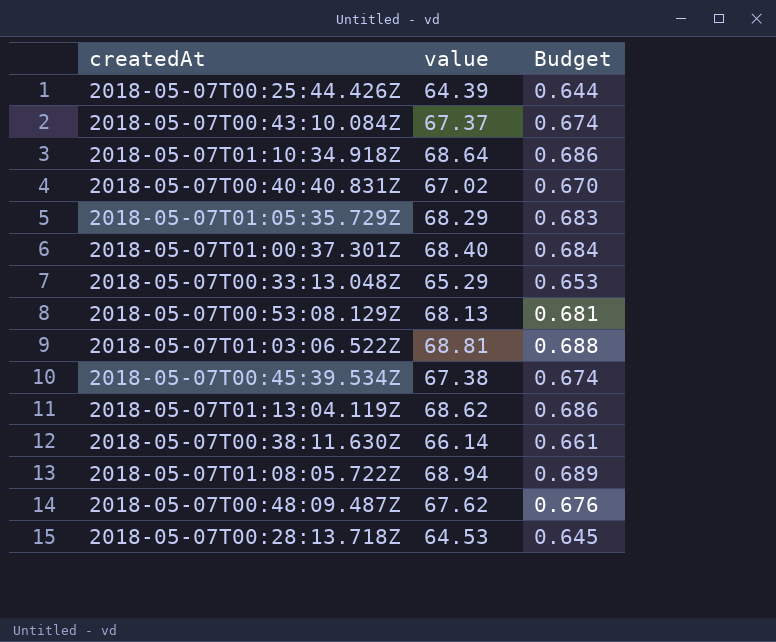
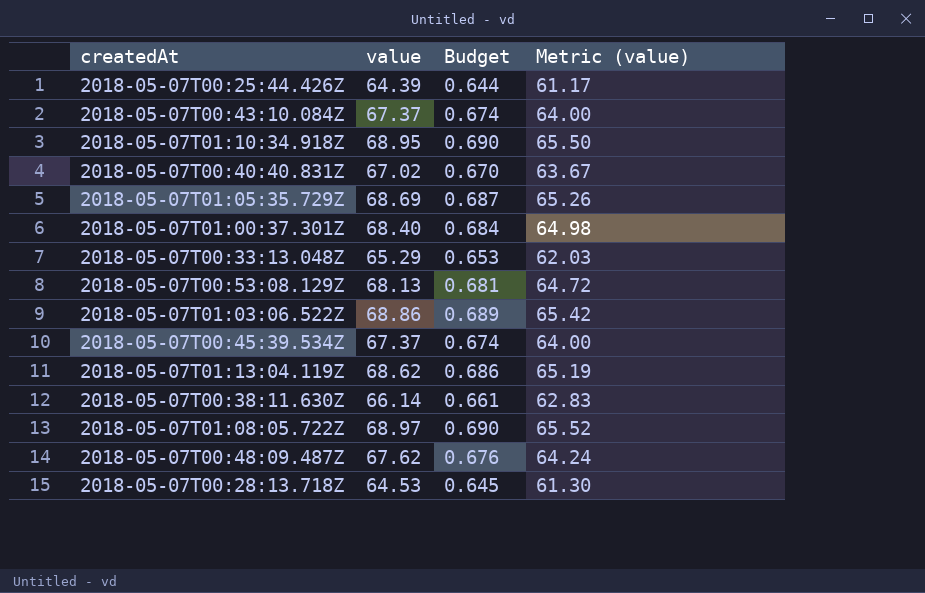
column Metric (value) | formula: none -> [value] * 0.95
2018-05-07T01:10:34.918Z | value: 68.64 -> 68.95
2018-05-07T01:10:34.918Z | Budget: 0.686 -> 0.690
2018-05-07T01:05:35.729Z | value: 68.29 -> 68.69
2018-05-07T01:05:35.729Z | Budget: 0.683 -> 0.687
2018-05-07T01:03:06.522Z | value: 68.81 -> 68.86
2018-05-07T01:03:06.522Z | Budget: 0.688 -> 0.689
2018-05-07T00:45:39.534Z | value: 67.38 -> 67.37
2018-05-07T01:08:05.722Z | value: 68.94 -> 68.97
2018-05-07T01:08:05.722Z | Budget: 0.689 -> 0.690

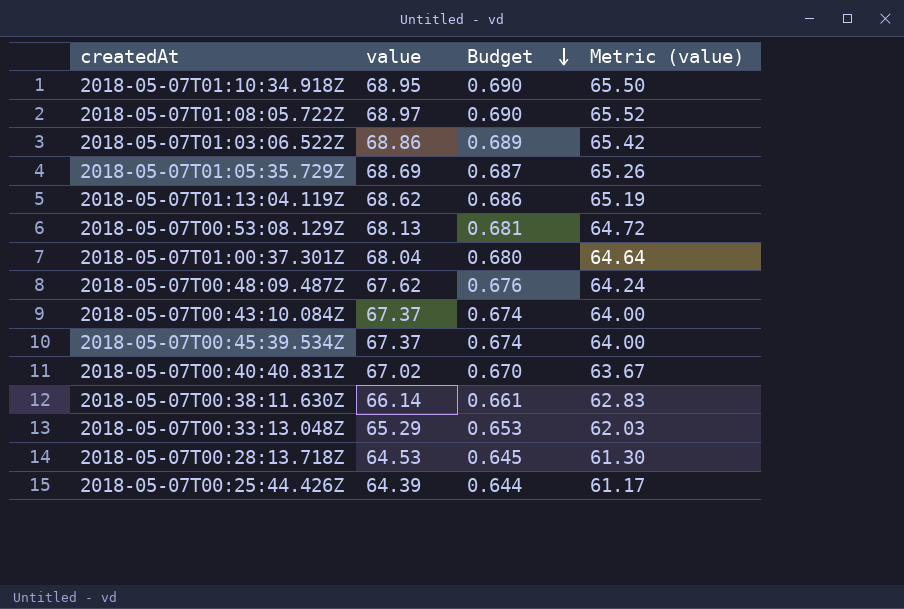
row order: none -> Budget descending
2018-05-07T01:00:37.301Z | value: 68.40 -> 68.04
2018-05-07T01:00:37.301Z | Budget: 0.684 -> 0.680
2018-05-07T01:00:37.301Z | Metric (value): 64.98 -> 64.64

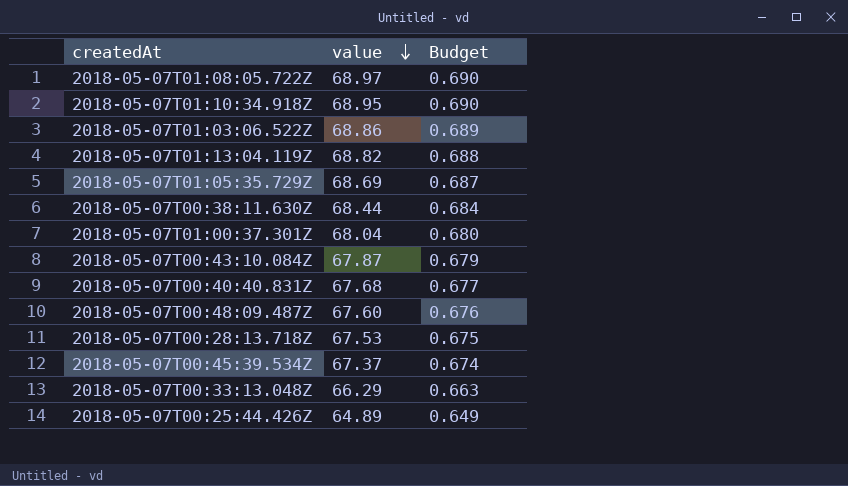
row order: Budget descending -> value descending
column Metric (value) | formula: [value] * 0.95 -> none
row 2018-05-07T00:53:08.129Z: 68.13 | 0.681 | 64.72 -> none
2018-05-07T01:13:04.119Z | value: 68.62 -> 68.82
2018-05-07T01:13:04.119Z | Budget: 0.686 -> 0.688
2018-05-07T00:38:11.630Z | value: 66.14 -> 68.44
2018-05-07T00:38:11.630Z | Budget: 0.661 -> 0.684
2018-05-07T00:43:10.084Z | value: 67.37 -> 67.87
2018-05-07T00:43:10.084Z | Budget: 0.674 -> 0.679
2018-05-07T00:40:40.831Z | value: 67.02 -> 67.68
2018-05-07T00:40:40.831Z | Budget: 0.670 -> 0.677
2018-05-07T00:48:09.487Z | value: 67.62 -> 67.60
2018-05-07T00:28:13.718Z | value: 64.53 -> 67.53
2018-05-07T00:28:13.718Z | Budget: 0.645 -> 0.675
2018-05-07T00:33:13.048Z | value: 65.29 -> 66.29
2018-05-07T00:33:13.048Z | Budget: 0.653 -> 0.663
2018-05-07T00:25:44.426Z | value: 64.39 -> 64.89
2018-05-07T00:25:44.426Z | Budget: 0.644 -> 0.649

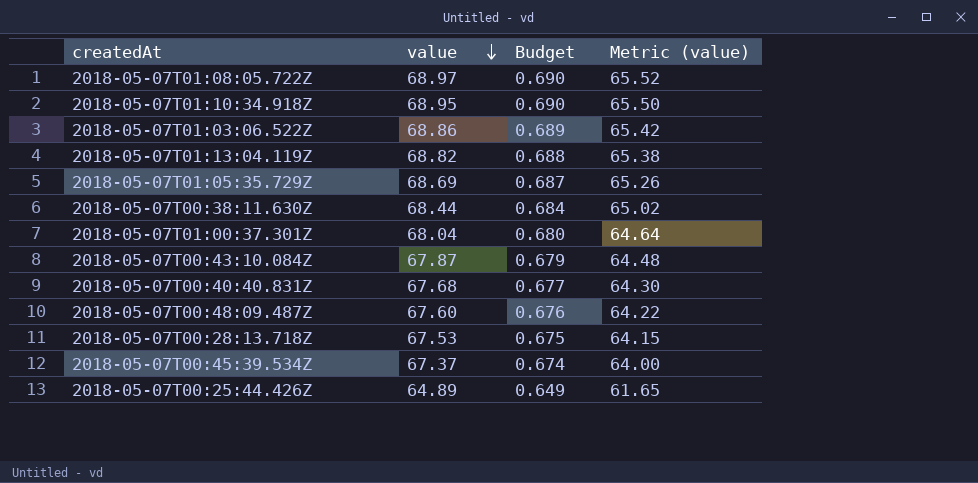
column Metric (value) | formula: none -> [value] * 0.95
row 2018-05-07T00:33:13.048Z: 66.29 | 0.663 -> none

